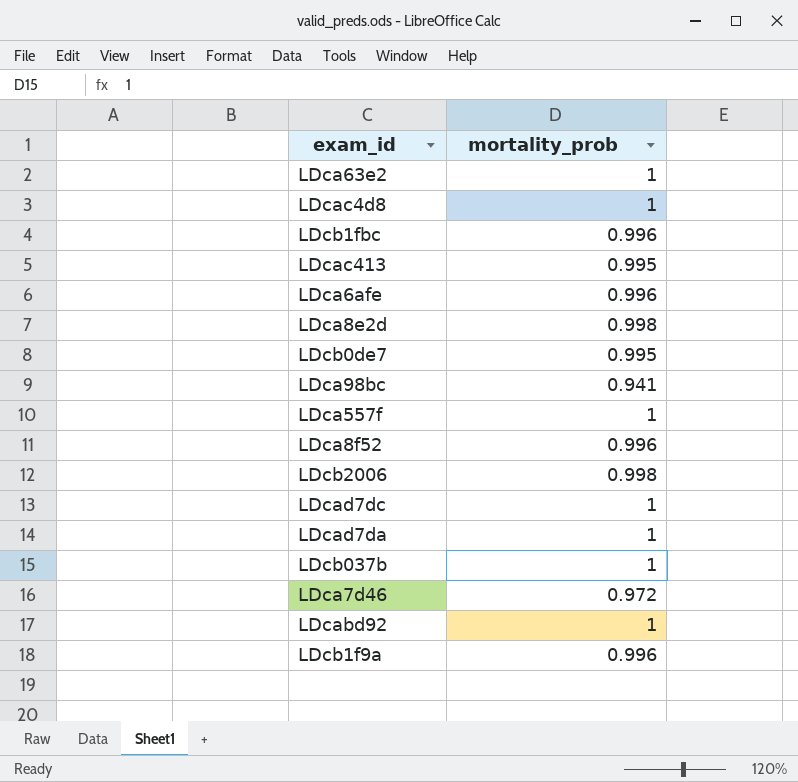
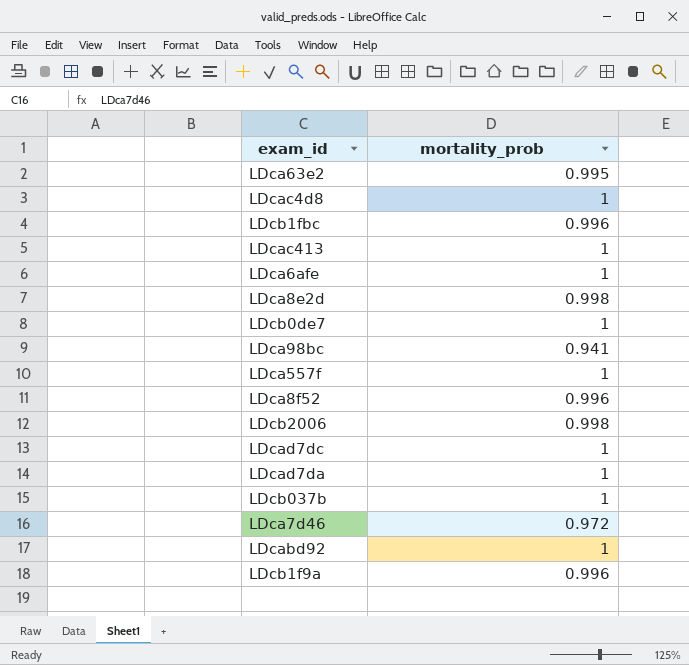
LDca63e2 | mortality_prob: 1 -> 0.995
LDcac413 | mortality_prob: 0.995 -> 1
LDca6afe | mortality_prob: 0.996 -> 1
LDcb0de7 | mortality_prob: 0.995 -> 1

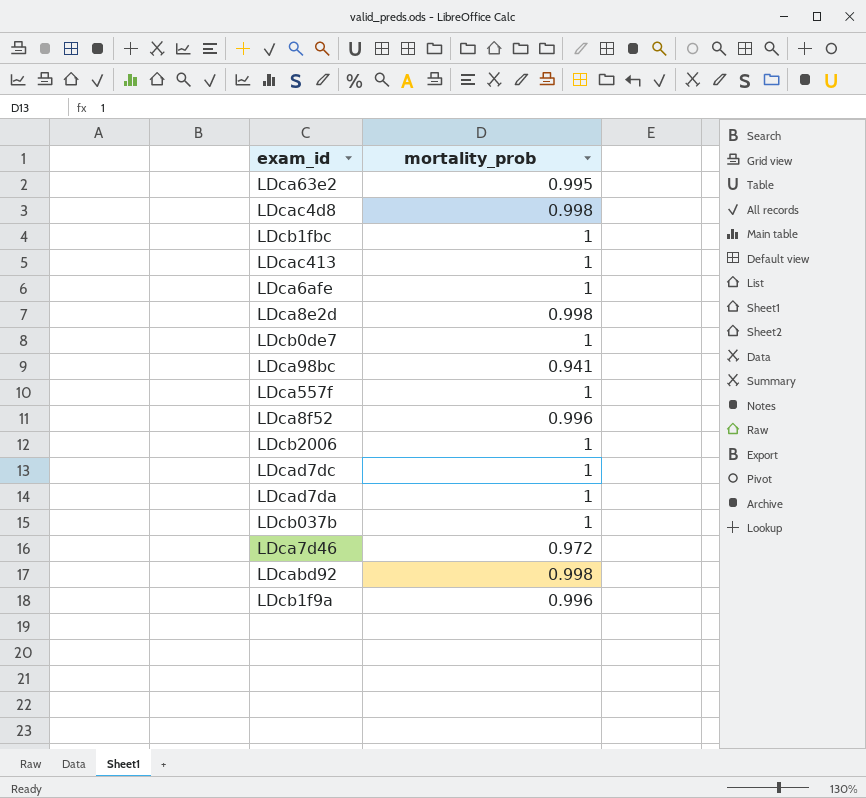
LDcac4d8 | mortality_prob: 1 -> 0.998
LDcb1fbc | mortality_prob: 0.996 -> 1
LDcb2006 | mortality_prob: 0.998 -> 1
LDcabd92 | mortality_prob: 1 -> 0.998

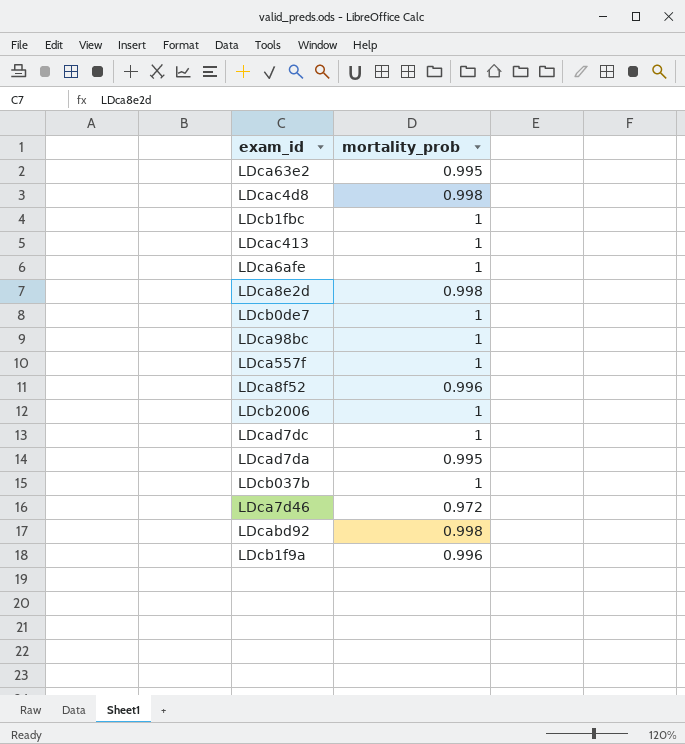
LDca98bc | mortality_prob: 0.941 -> 1
LDcad7da | mortality_prob: 1 -> 0.995

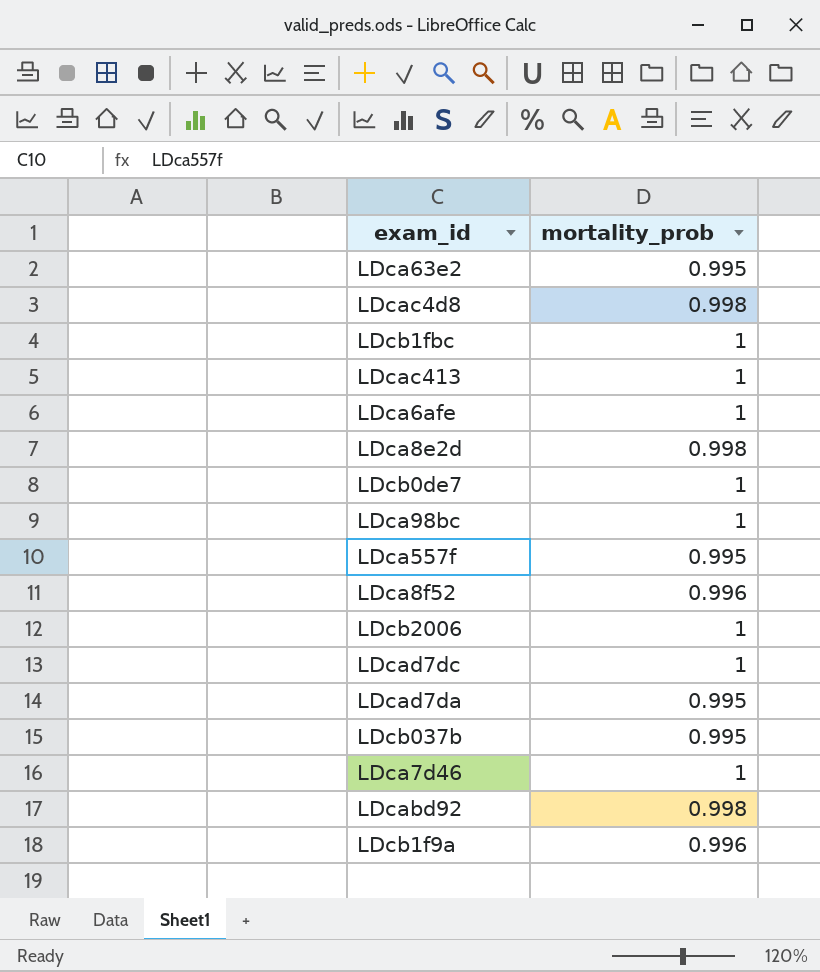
LDca557f | mortality_prob: 1 -> 0.995
LDcb037b | mortality_prob: 1 -> 0.995
LDca7d46 | mortality_prob: 0.972 -> 1

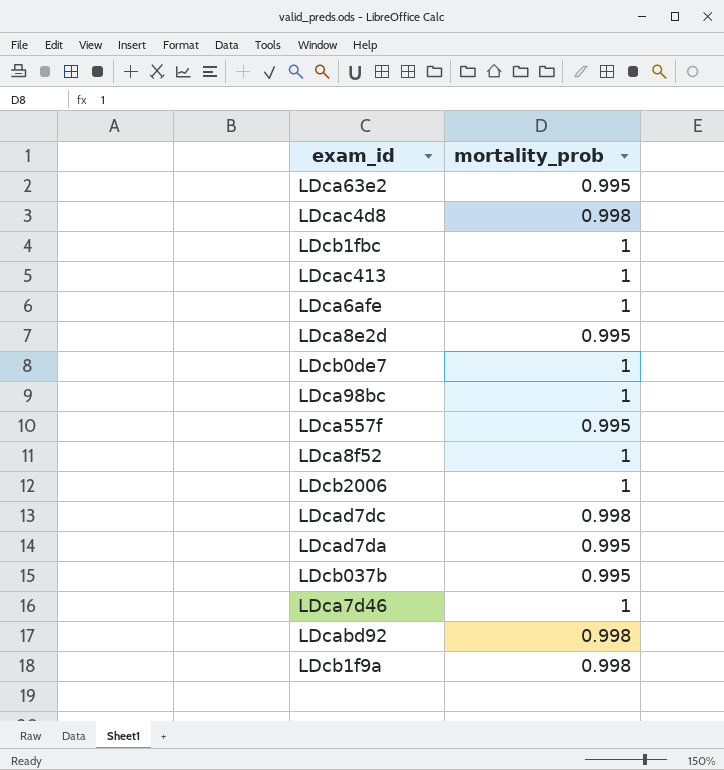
LDca8e2d | mortality_prob: 0.998 -> 0.995
LDca8f52 | mortality_prob: 0.996 -> 1
LDcad7dc | mortality_prob: 1 -> 0.998
LDcb1f9a | mortality_prob: 0.996 -> 0.998

